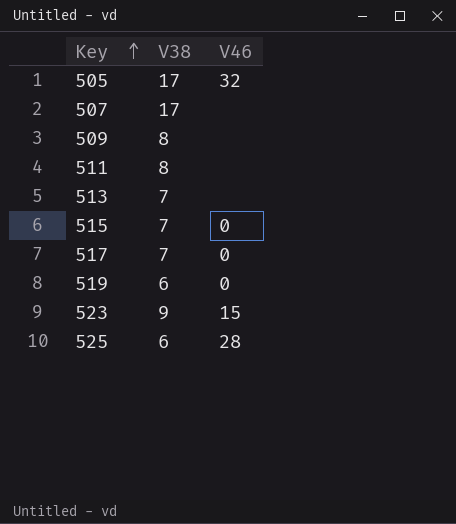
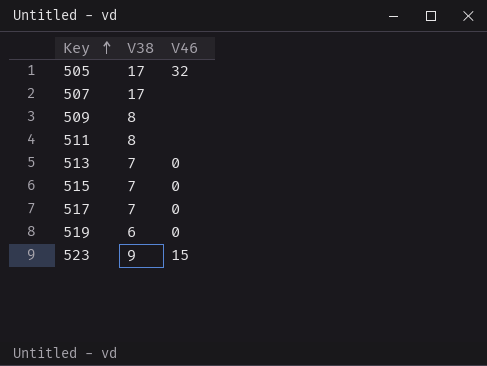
row 525: 6 | 28 -> none
513 | V46: none -> 0

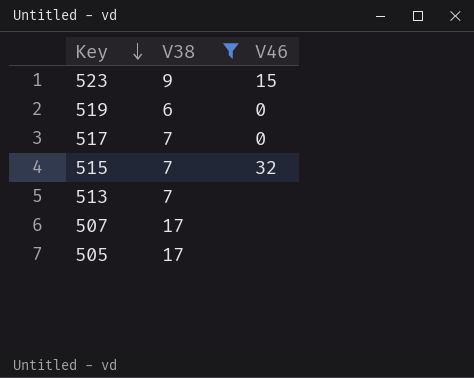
filter: none -> V38 != 8
row order: Key ascending -> Key descending
515 | V46: 0 -> 32
513 | V46: 0 -> none
505 | V46: 32 -> none

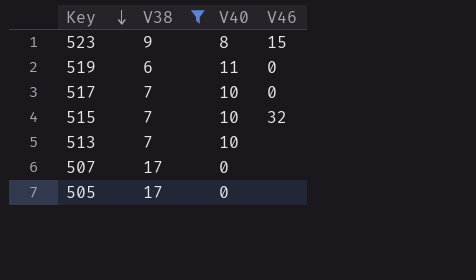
column V40 | position: none -> 3

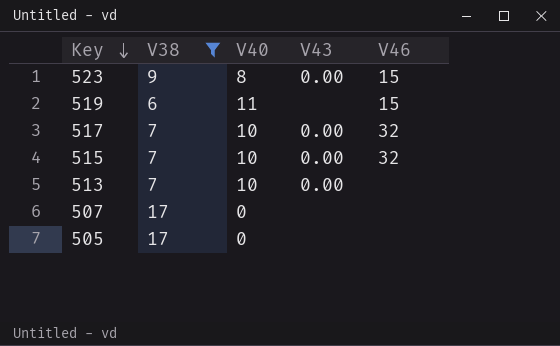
column V43 | position: none -> 4
519 | V46: 0 -> 15
517 | V46: 0 -> 32

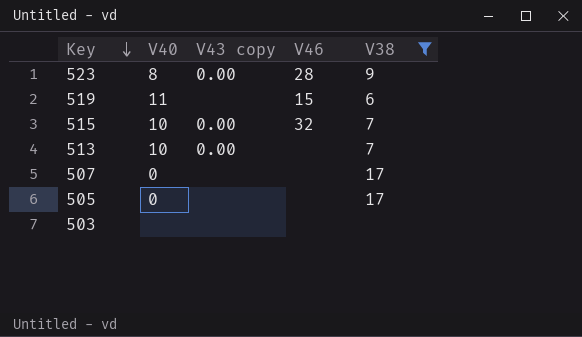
column name: V43 -> V43 copy
column V38 | position: 2 -> 5
row 517: 7 | 10 | 0.00 | 32 -> none
523 | V46: 15 -> 28
row 503: none -> none | none | none | none

